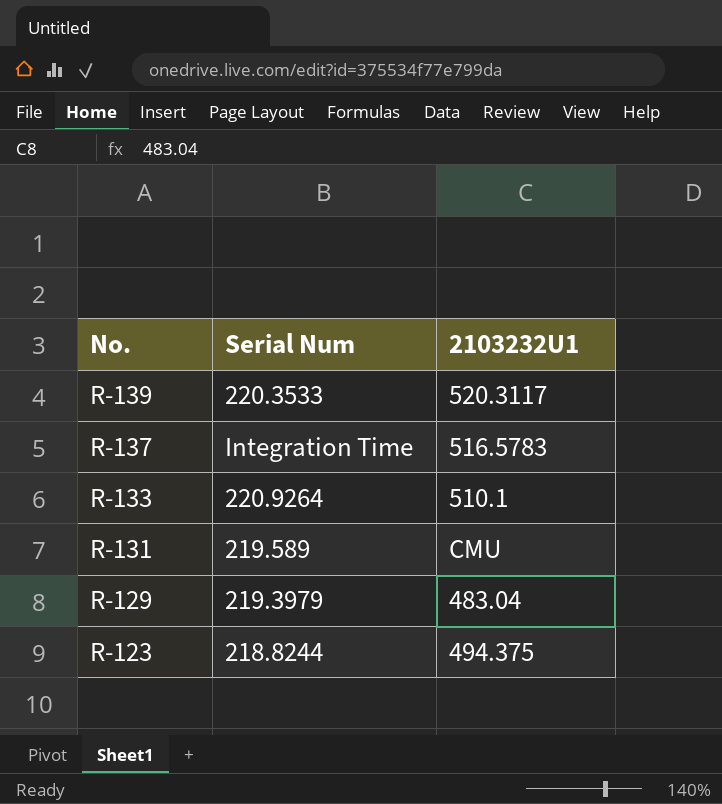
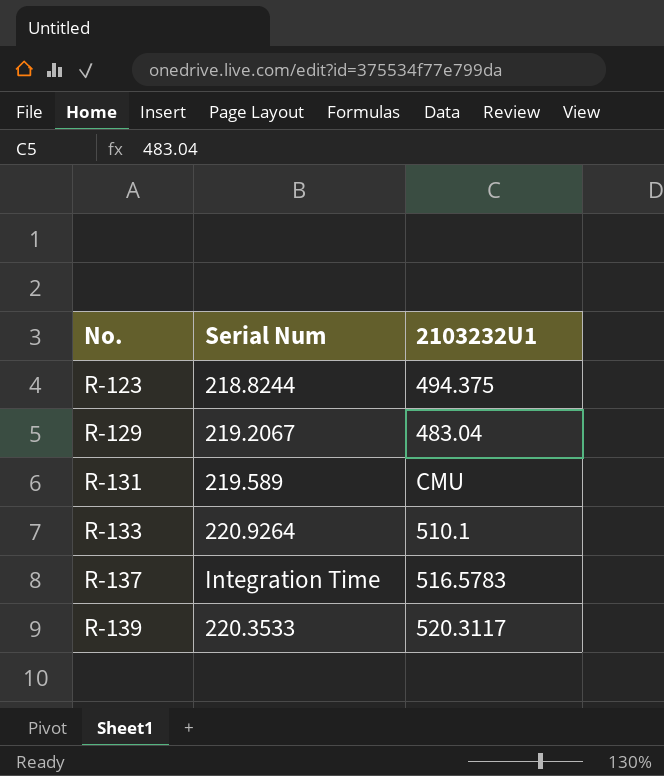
row order: No. descending -> No. ascending
R-129 | Serial Num: 219.3979 -> 219.2067

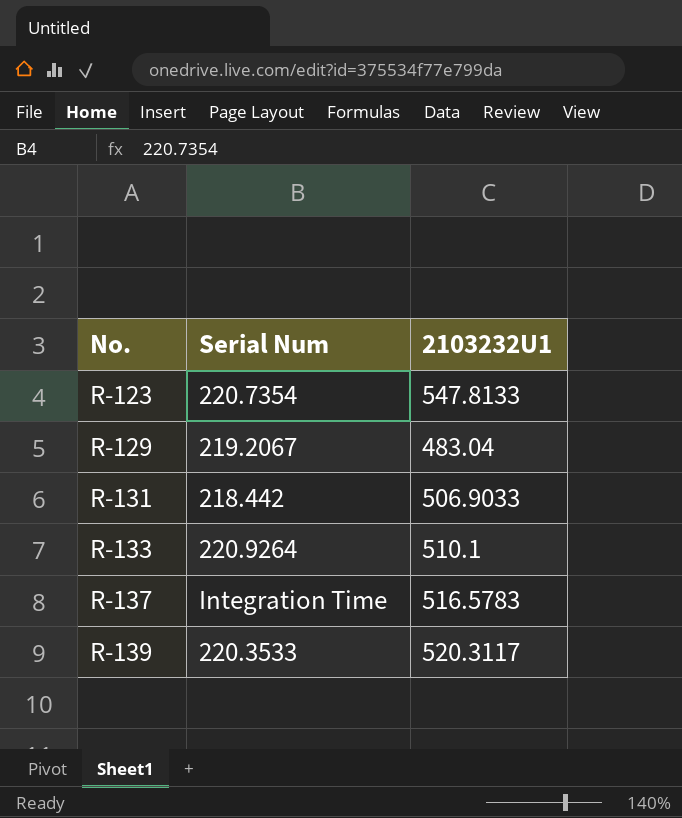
R-123 | Serial Num: 218.8244 -> 220.7354
R-123 | 2103232U1: 494.375 -> 547.8133
R-131 | Serial Num: 219.589 -> 218.442
R-131 | 2103232U1: CMU -> 506.9033

